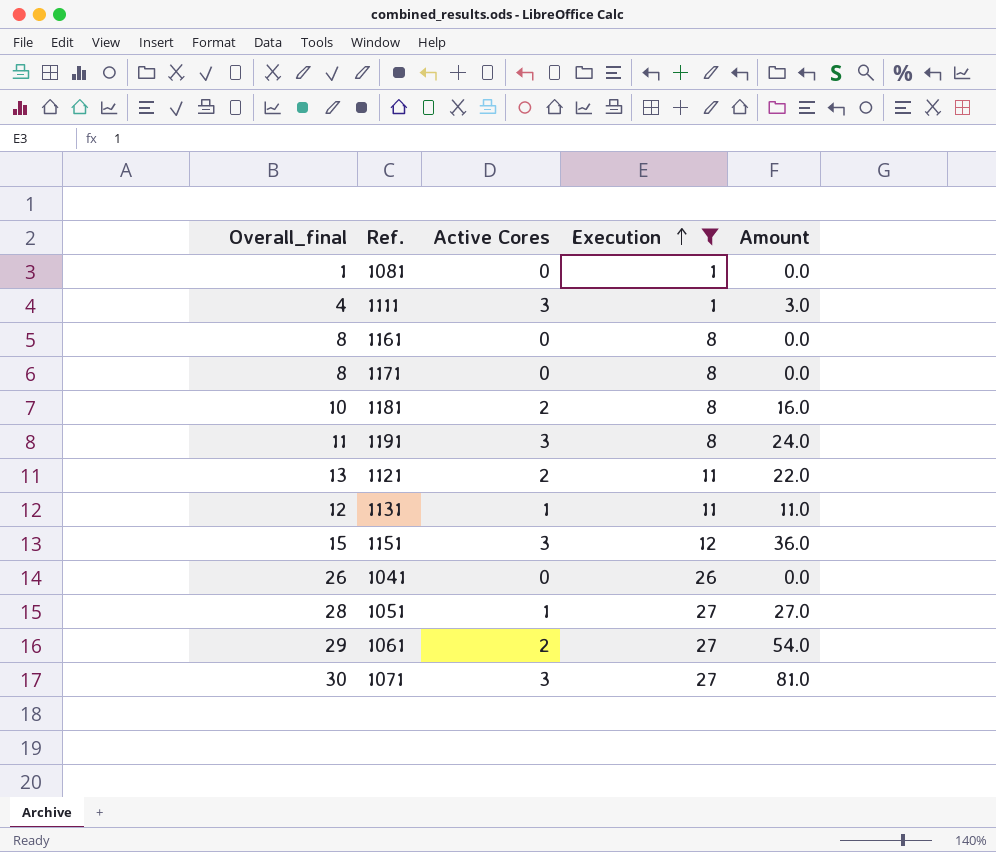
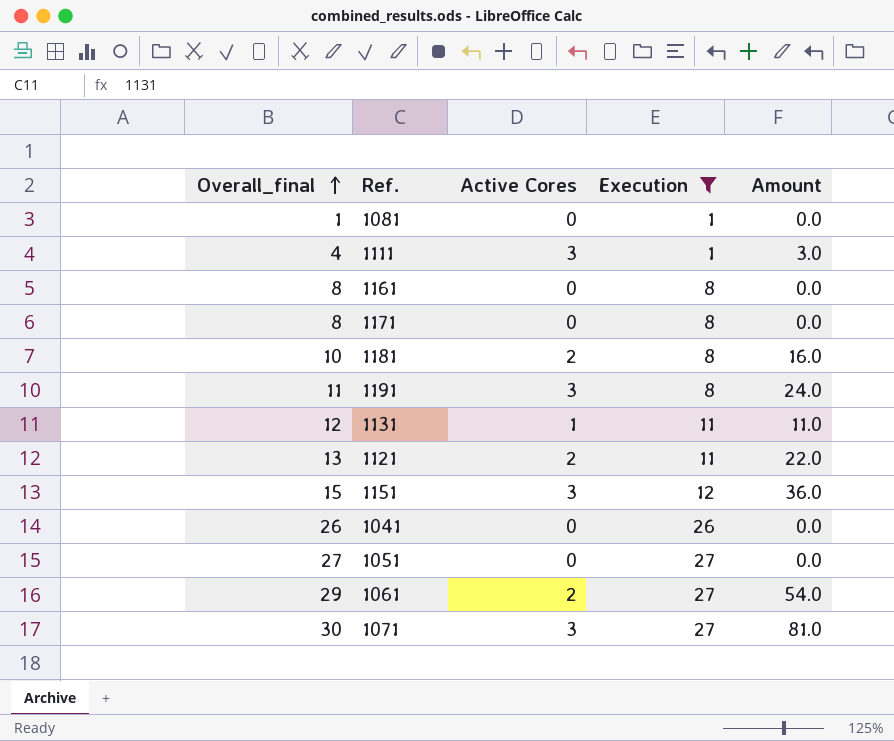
row order: Execution ascending -> Overall_final ascending
1051 | Overall_final: 28 -> 27
1051 | Active Cores: 1 -> 0
1051 | Amount: 27.0 -> 0.0

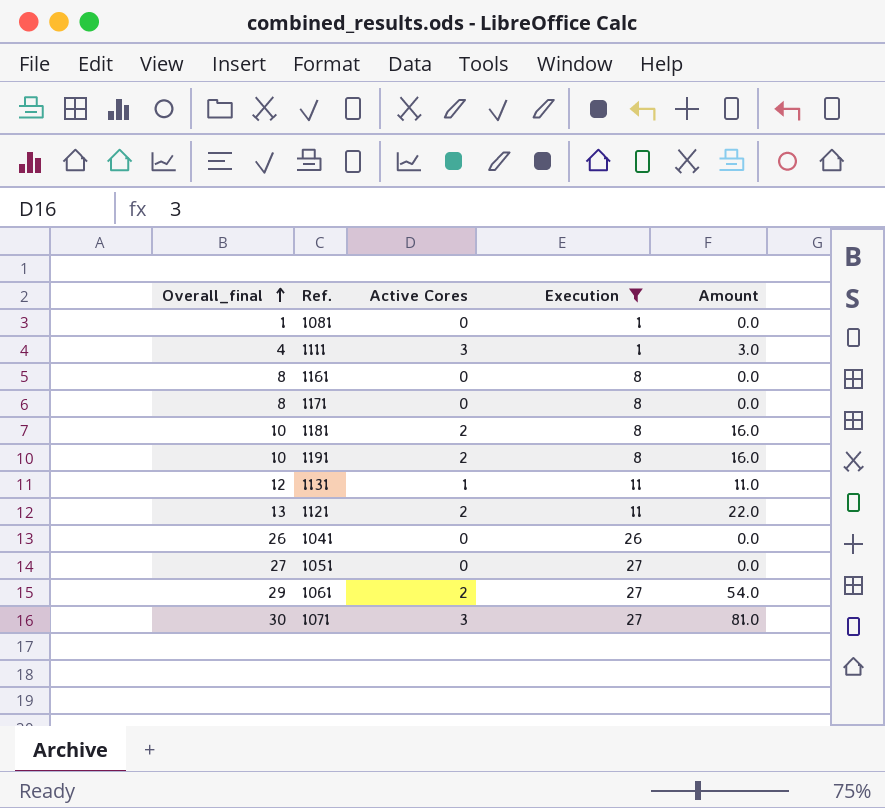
row 1151: 15 | 3 | 12 | 36.0 -> none
1191 | Overall_final: 11 -> 10
1191 | Active Cores: 3 -> 2
1191 | Amount: 24.0 -> 16.0

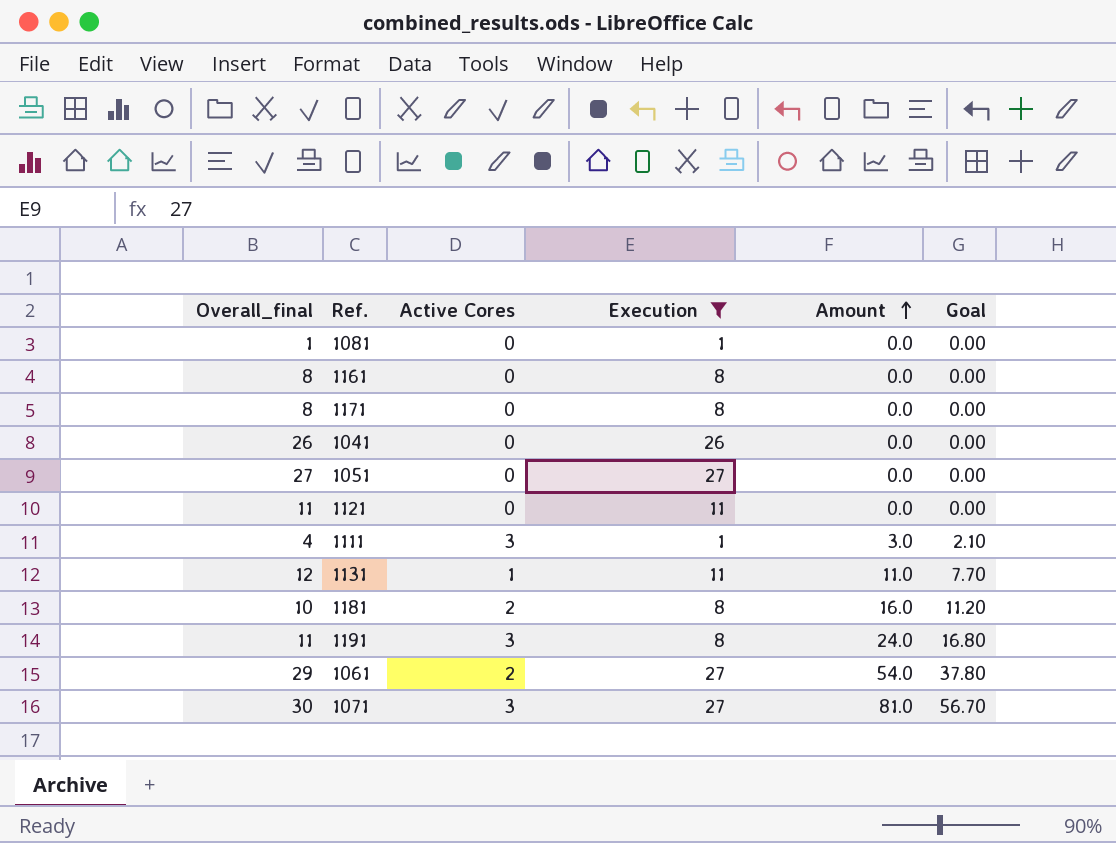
row order: Overall_final ascending -> Amount ascending
column Goal | formula: none -> [Amount] * 0.7
1121 | Overall_final: 13 -> 11
1121 | Active Cores: 2 -> 0
1121 | Amount: 22.0 -> 0.0
1191 | Overall_final: 10 -> 11
1191 | Active Cores: 2 -> 3
1191 | Amount: 16.0 -> 24.0

